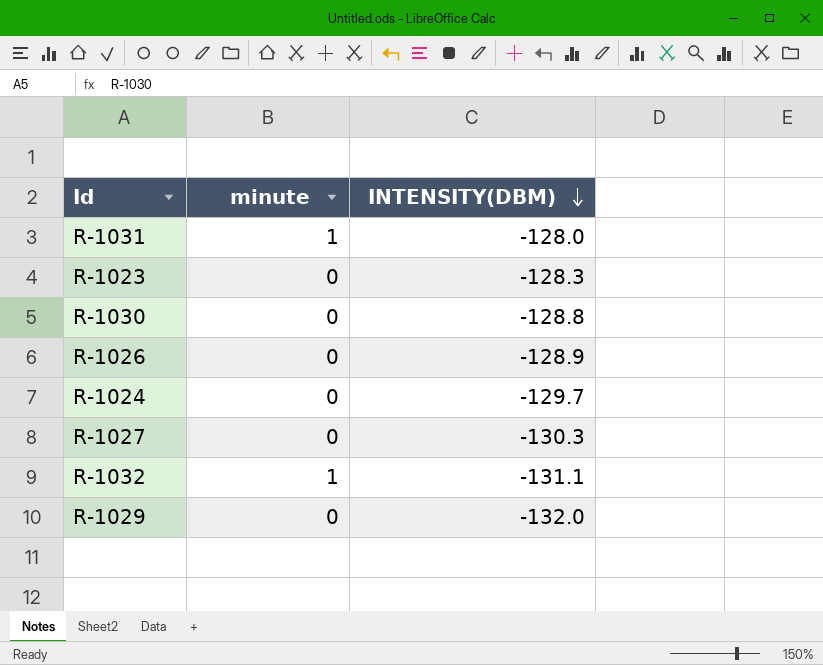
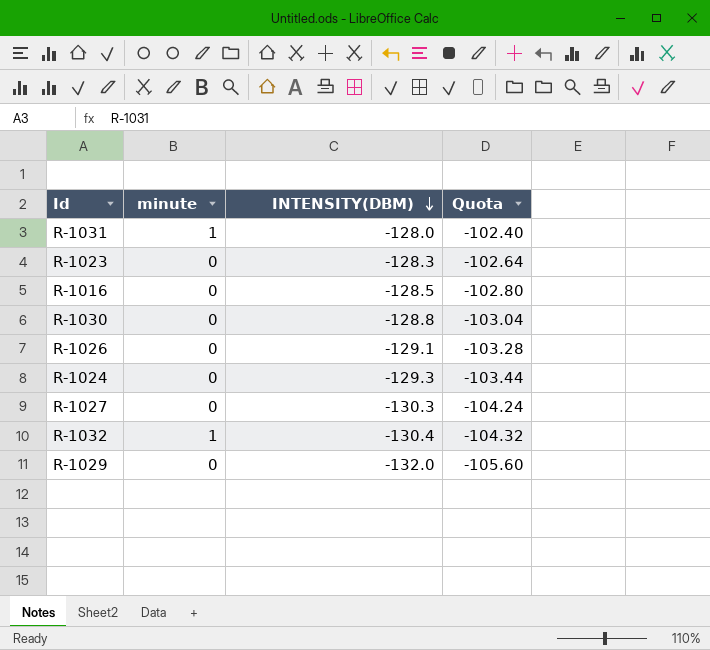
column Quota | formula: none -> [INTENSITY(DBM)] * 0.8
row R-1016: none -> 0 | -128.5 | -102.80
R-1026 | INTENSITY(DBM): -128.9 -> -129.1
R-1024 | INTENSITY(DBM): -129.7 -> -129.3
R-1032 | INTENSITY(DBM): -131.1 -> -130.4

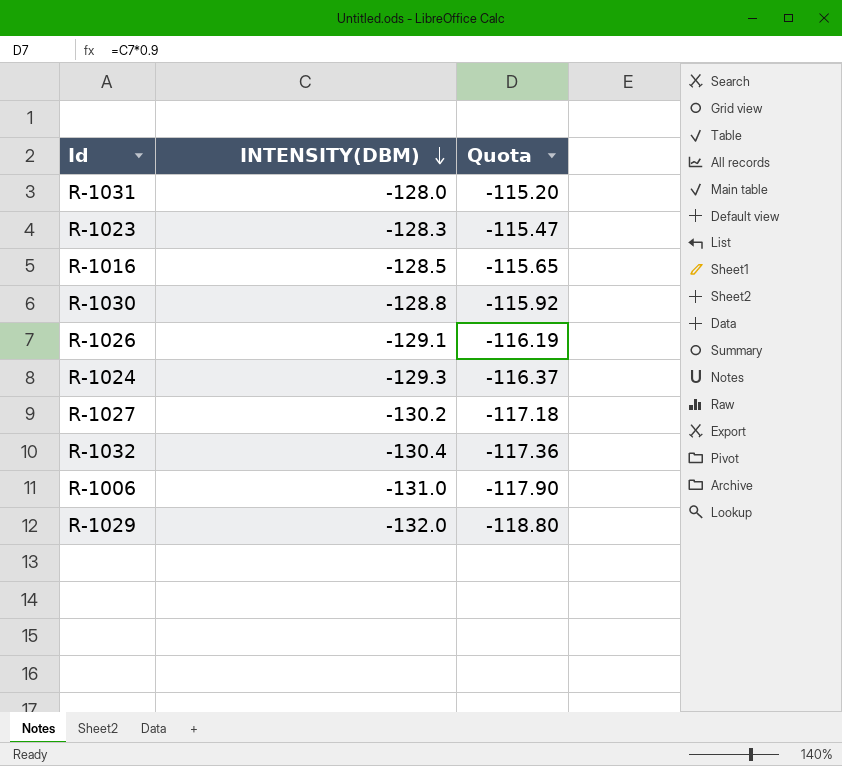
column minute | position: 2 -> none
column Quota | formula: [INTENSITY(DBM)] * 0.8 -> [INTENSITY(DBM)] * 0.9
R-1027 | INTENSITY(DBM): -130.3 -> -130.2
row R-1006: none -> -131.0 | -117.90

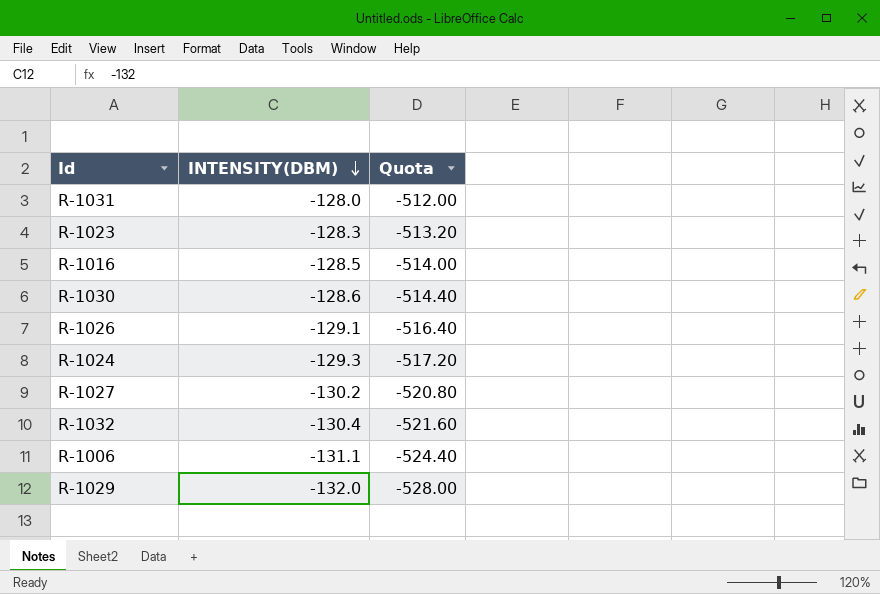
column Quota | formula: [INTENSITY(DBM)] * 0.9 -> [INTENSITY(DBM)] * 4
R-1030 | INTENSITY(DBM): -128.8 -> -128.6
R-1006 | INTENSITY(DBM): -131.0 -> -131.1

